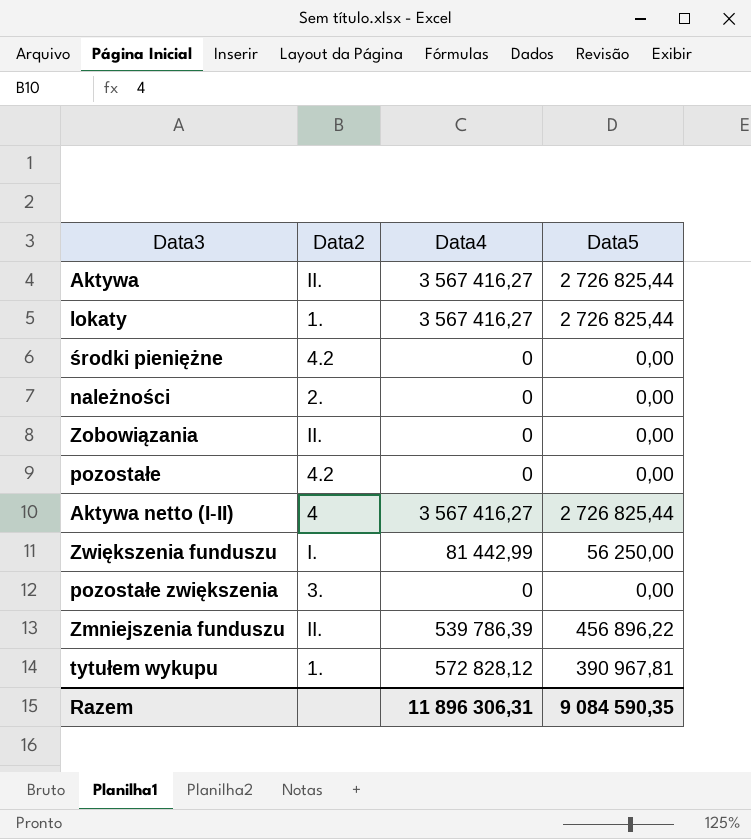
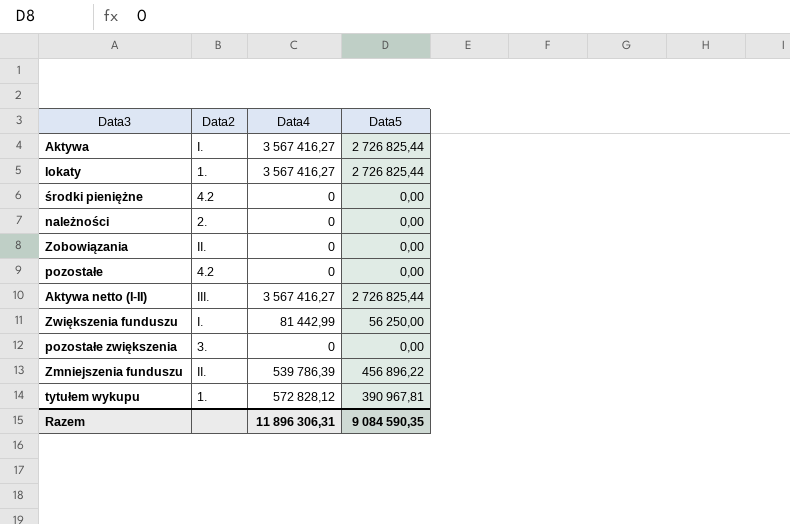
Aktywa | Data2: II. -> I.
Aktywa netto (I-II) | Data2: 4 -> III.

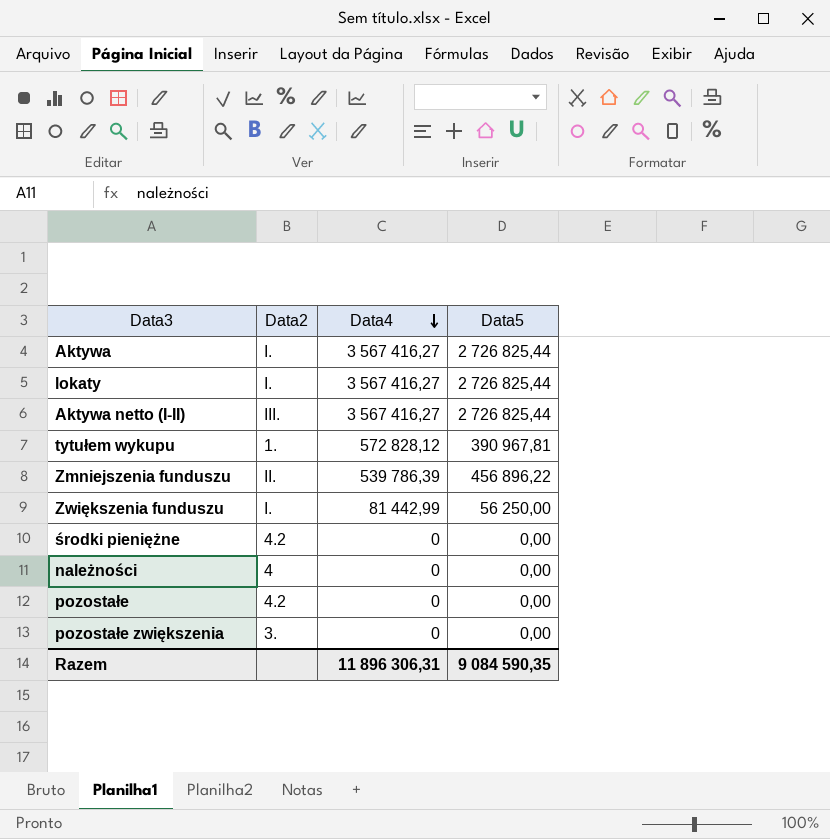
row order: none -> Data4 descending
row Zobowiązania: II. | 0 | 0,00 -> none
lokaty | Data2: 1. -> I.
należności | Data2: 2. -> 4

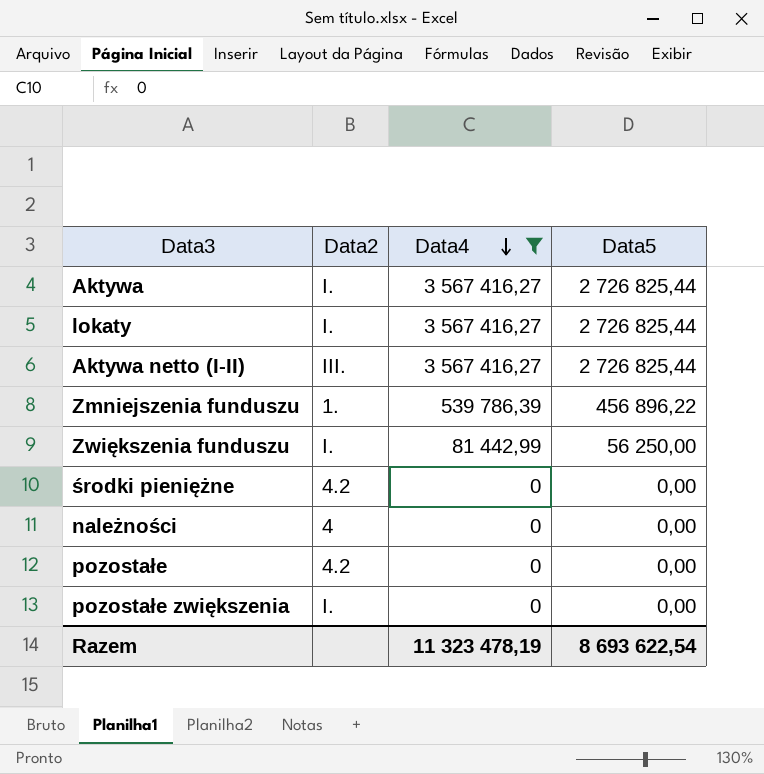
filter: none -> Data4 != 572 828,12
Zmniejszenia funduszu | Data2: II. -> 1.
pozostałe zwiększenia | Data2: 3. -> I.
Razem | Data4: 11 896 306,31 -> 11 323 478,19
Razem | Data5: 9 084 590,35 -> 8 693 622,54

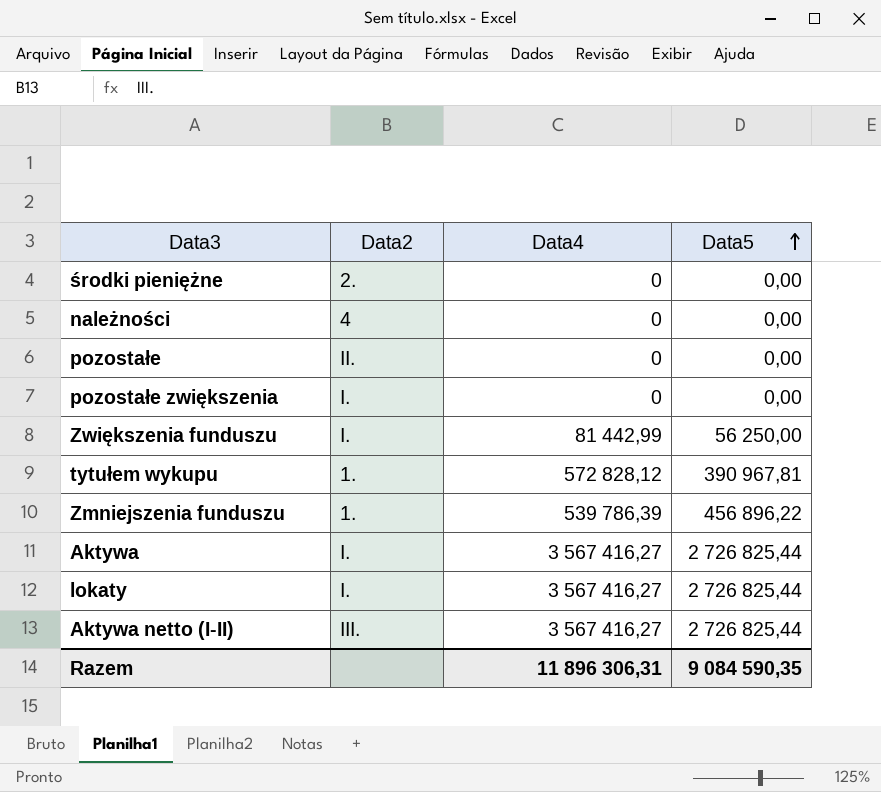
filter: Data4 != 572 828,12 -> none
row order: Data4 descending -> Data5 ascending
środki pieniężne | Data2: 4.2 -> 2.
pozostałe | Data2: 4.2 -> II.
Razem | Data4: 11 323 478,19 -> 11 896 306,31
Razem | Data5: 8 693 622,54 -> 9 084 590,35

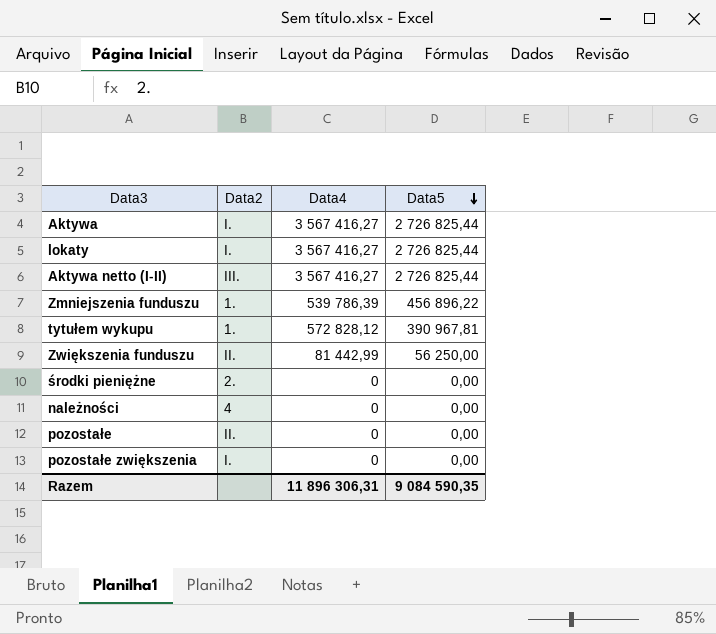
row order: Data5 ascending -> Data5 descending
Zwiększenia funduszu | Data2: I. -> II.

